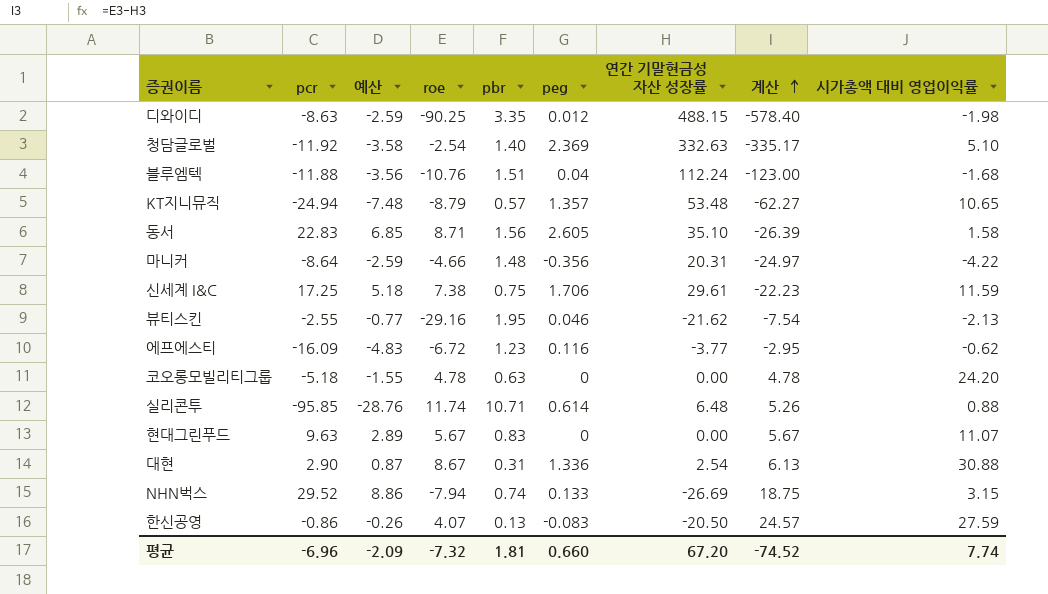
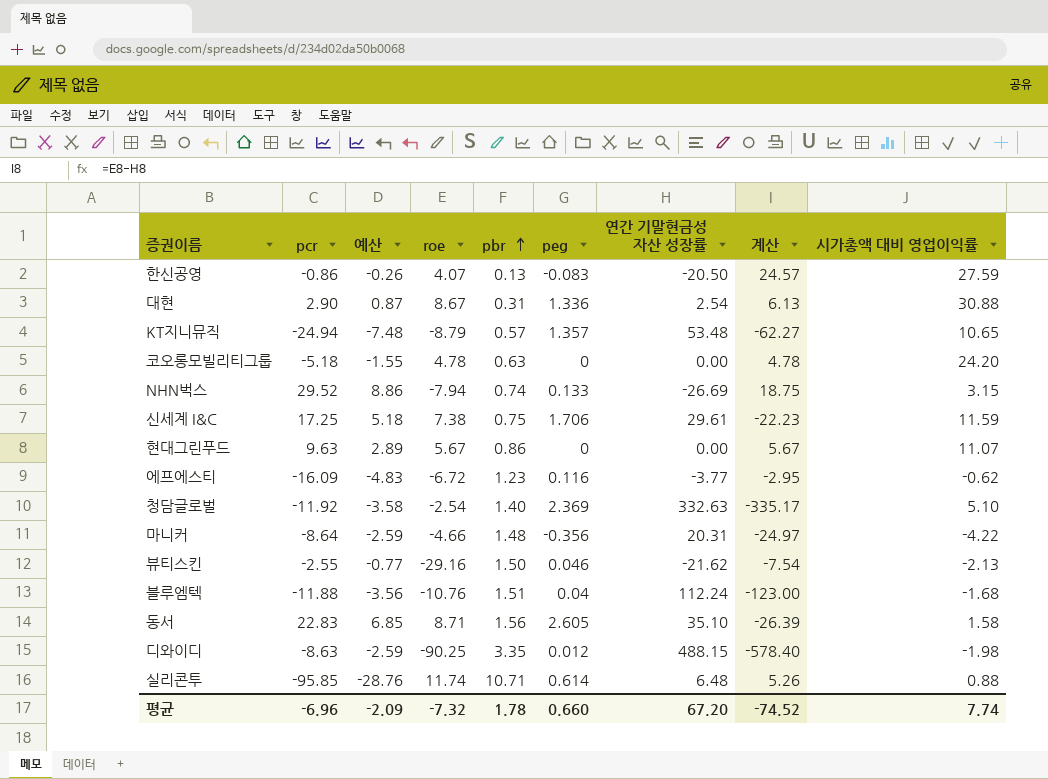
row order: 계산 ascending -> pbr ascending
현대그린푸드 | pbr: 0.83 -> 0.86
뷰티스킨 | pbr: 1.95 -> 1.50
평균 | pbr: 1.81 -> 1.78

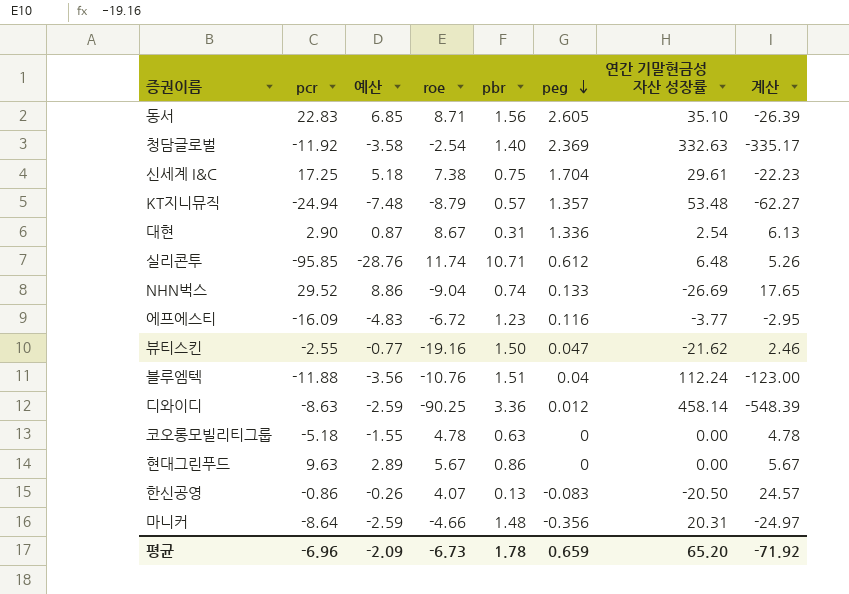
row order: pbr ascending -> peg descending
column 시가총액 대비 영업이익률 | position: 9 -> none
신세계 I&C | peg: 1.706 -> 1.704
실리콘투 | peg: 0.614 -> 0.612
NHN벅스 | roe: -7.94 -> -9.04
NHN벅스 | 계산: 18.75 -> 17.65
뷰티스킨 | roe: -29.16 -> -19.16
뷰티스킨 | peg: 0.046 -> 0.047
뷰티스킨 | 계산: -7.54 -> 2.46
디와이디 | pbr: 3.35 -> 3.36
디와이디 | 연간 기말현금성 자산 성장률: 488.15 -> 458.14
디와이디 | 계산: -578.40 -> -548.39
평균 | roe: -7.32 -> -6.73
평균 | peg: 0.660 -> 0.659
평균 | 연간 기말현금성 자산 성장률: 67.20 -> 65.20
평균 | 계산: -74.52 -> -71.92

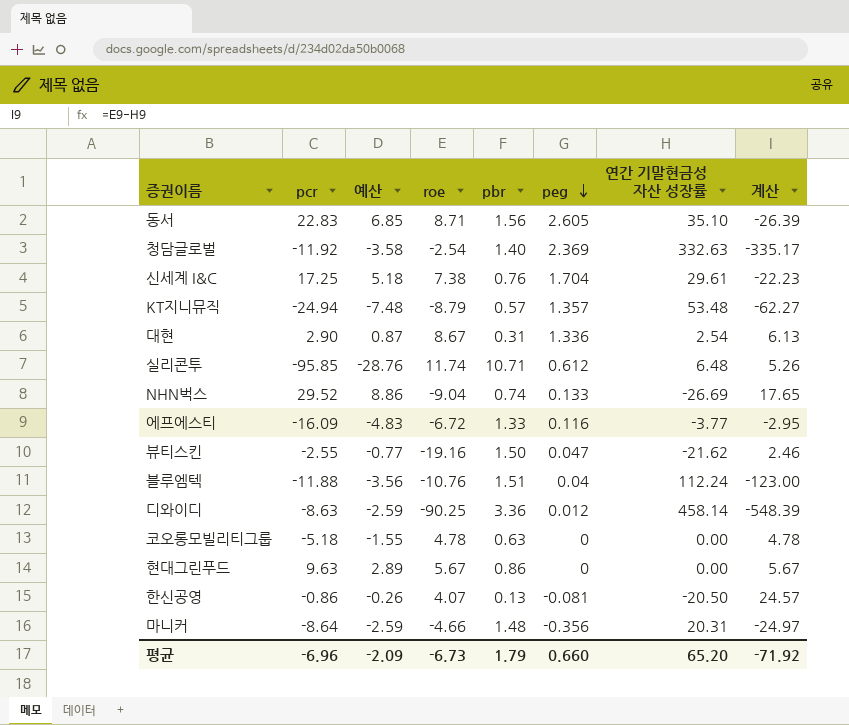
신세계 I&C | pbr: 0.75 -> 0.76
에프에스티 | pbr: 1.23 -> 1.33
한신공영 | peg: -0.083 -> -0.081
평균 | pbr: 1.78 -> 1.79
평균 | peg: 0.659 -> 0.660

